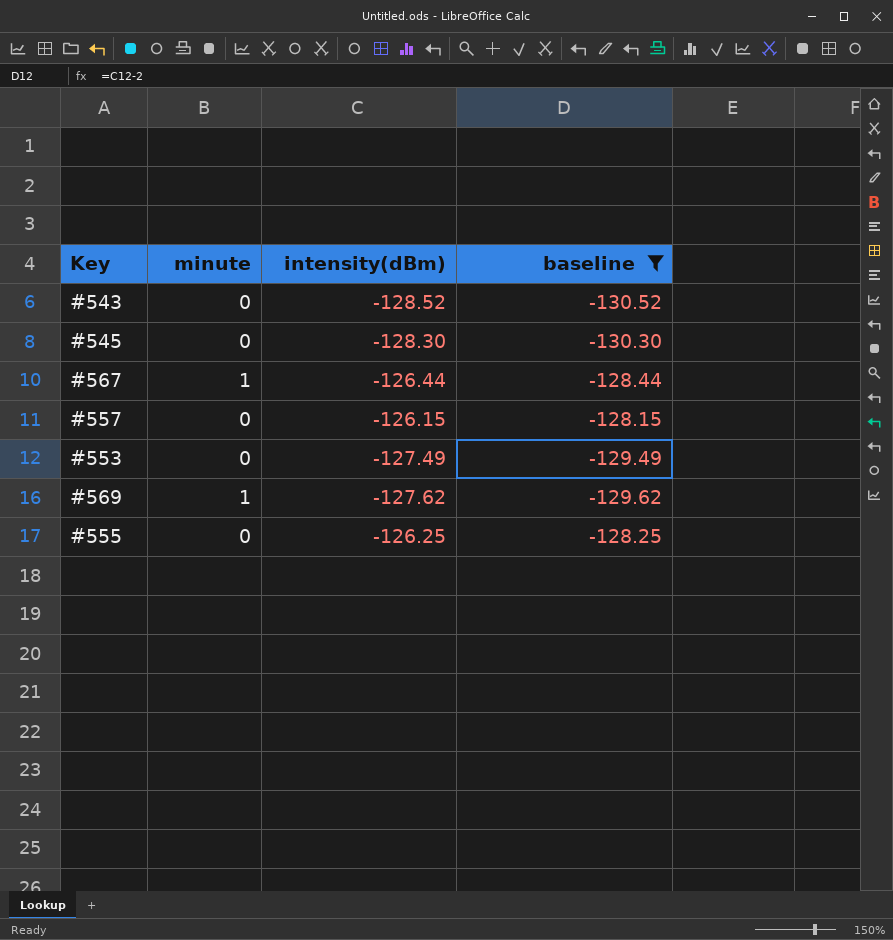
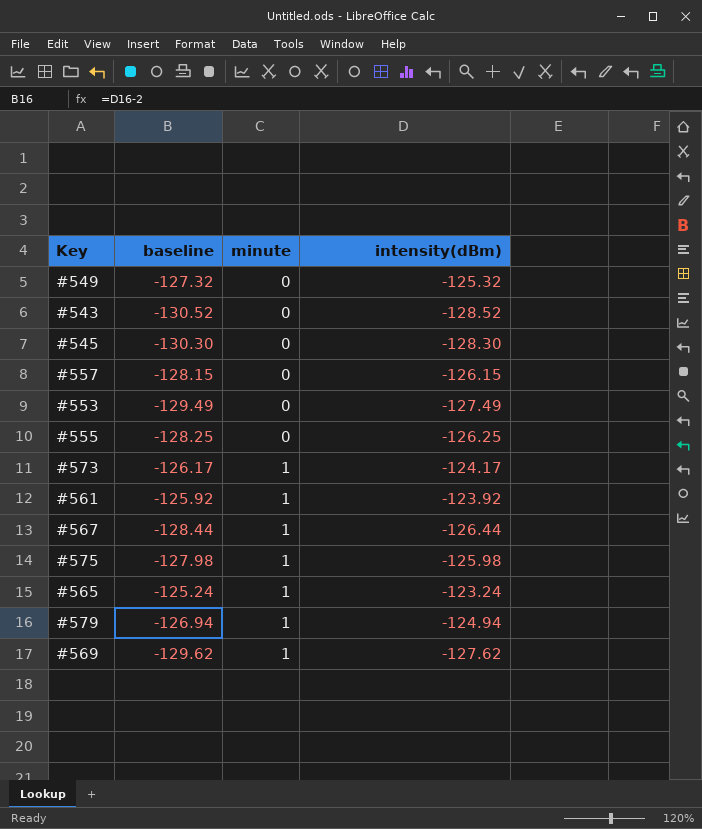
filter: baseline <= -128.15 -> none
row order: none -> minute ascending
column baseline | position: 4 -> 2

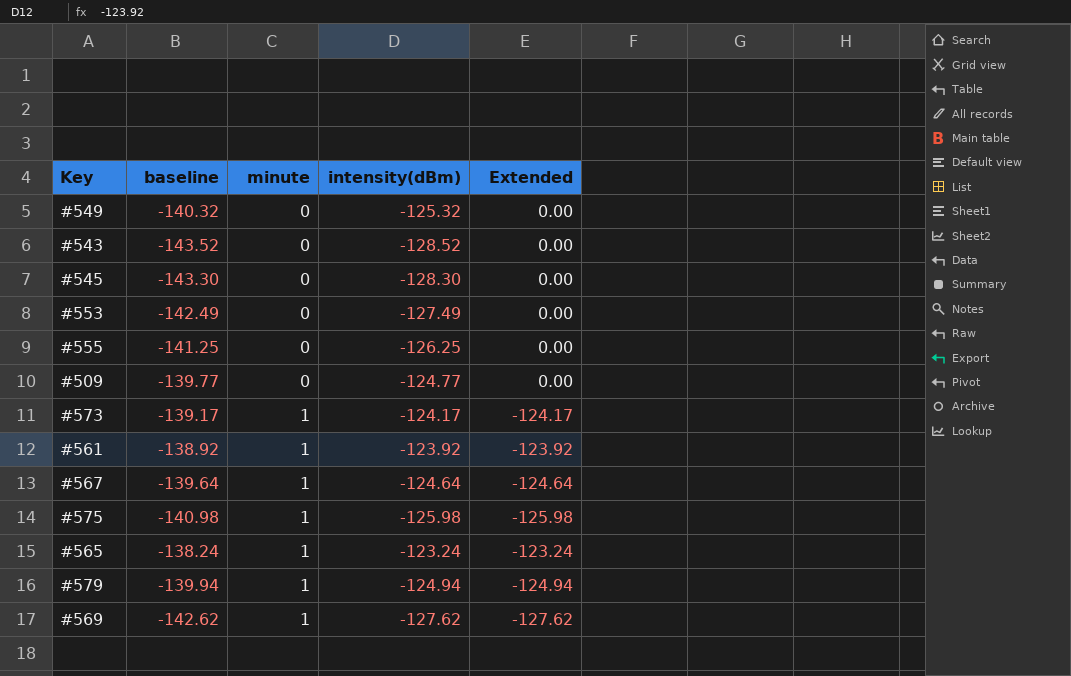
column baseline | formula: [intensity(dBm)] - 2 -> [intensity(dBm)] - 15
column Extended | formula: none -> [minute] * [intensity(dBm)]
row #557: -128.15 | 0 | -126.15 -> none
row #509: none -> -139.77 | 0 | -124.77 | 0.00
#567 | intensity(dBm): -126.44 -> -124.64

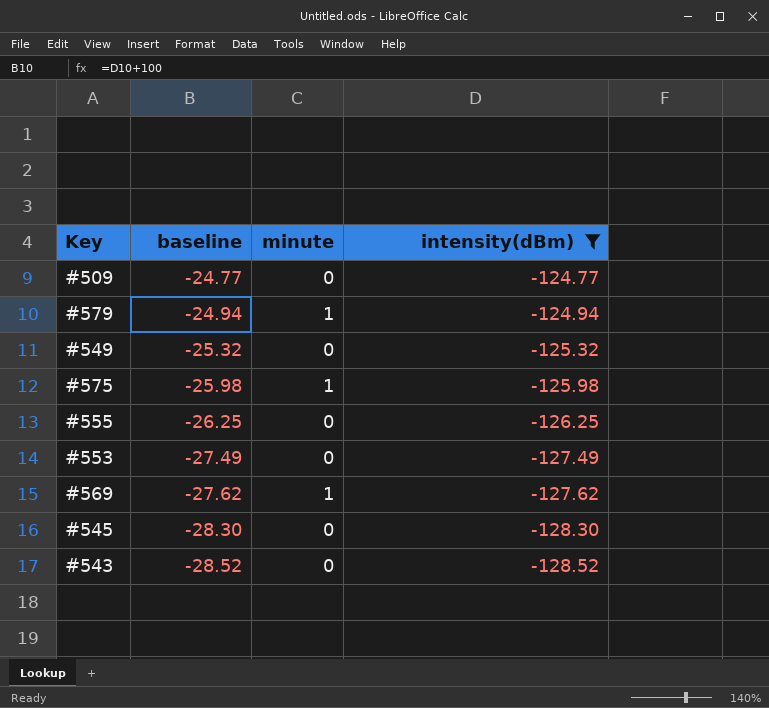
filter: none -> intensity(dBm) <= -124.77
row order: minute ascending -> baseline descending
column Extended | formula: [minute] * [intensity(dBm)] -> none
column baseline | formula: [intensity(dBm)] - 15 -> [intensity(dBm)] + 100

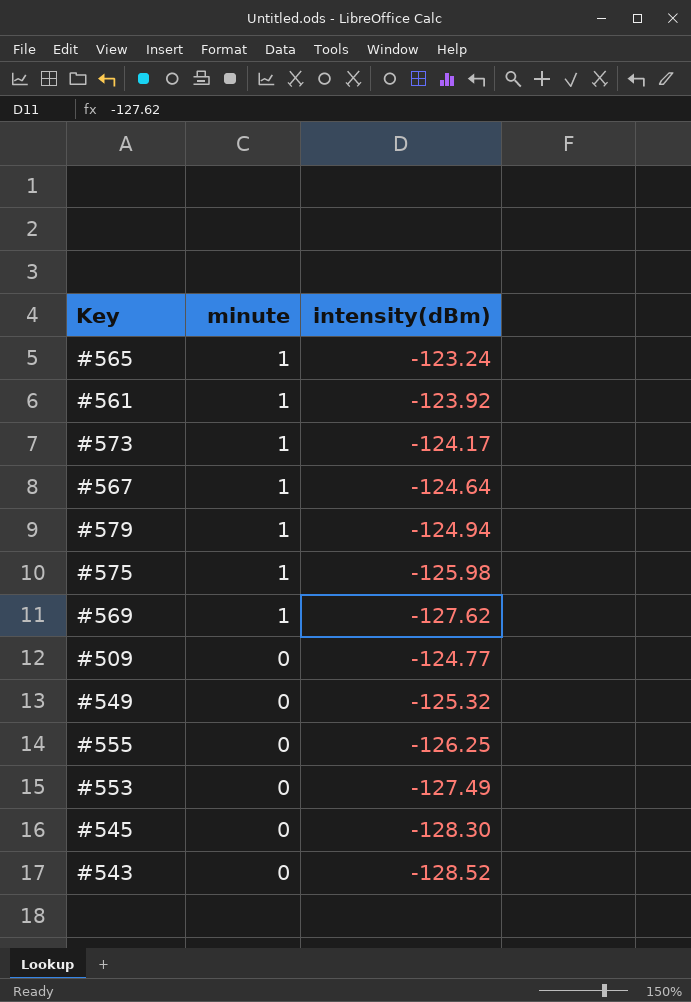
filter: intensity(dBm) <= -124.77 -> none
row order: baseline descending -> minute descending
column baseline | formula: [intensity(dBm)] + 100 -> none

